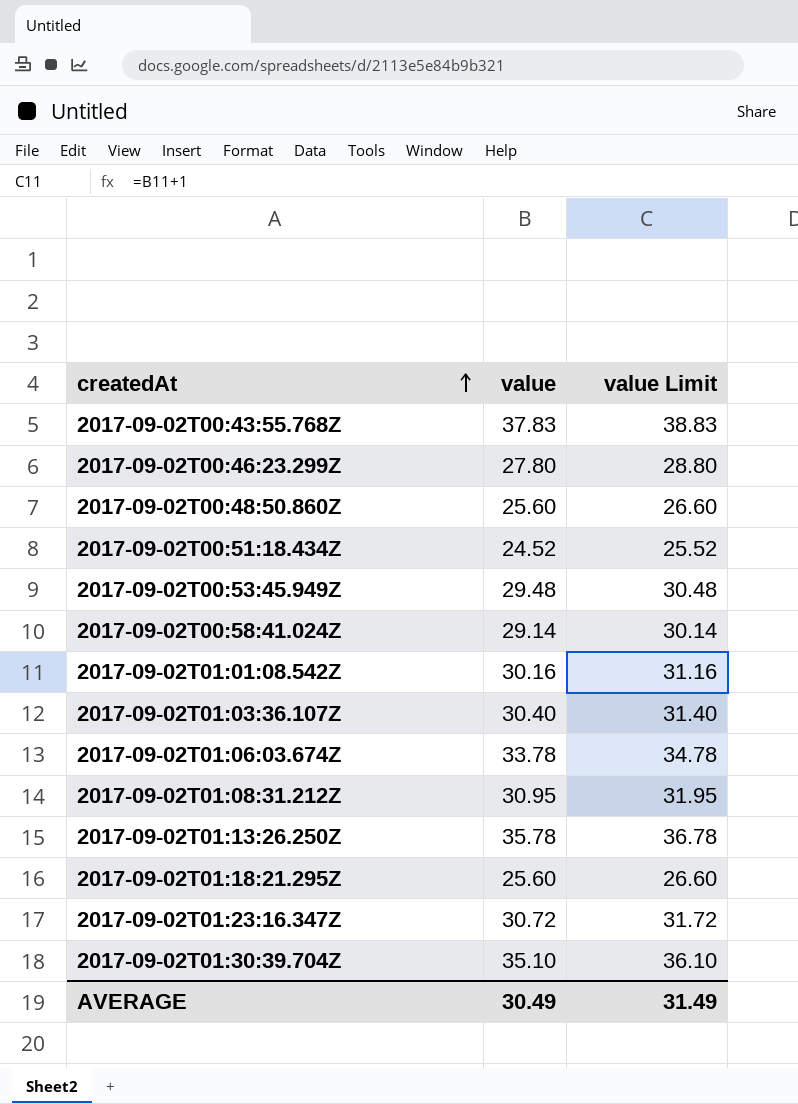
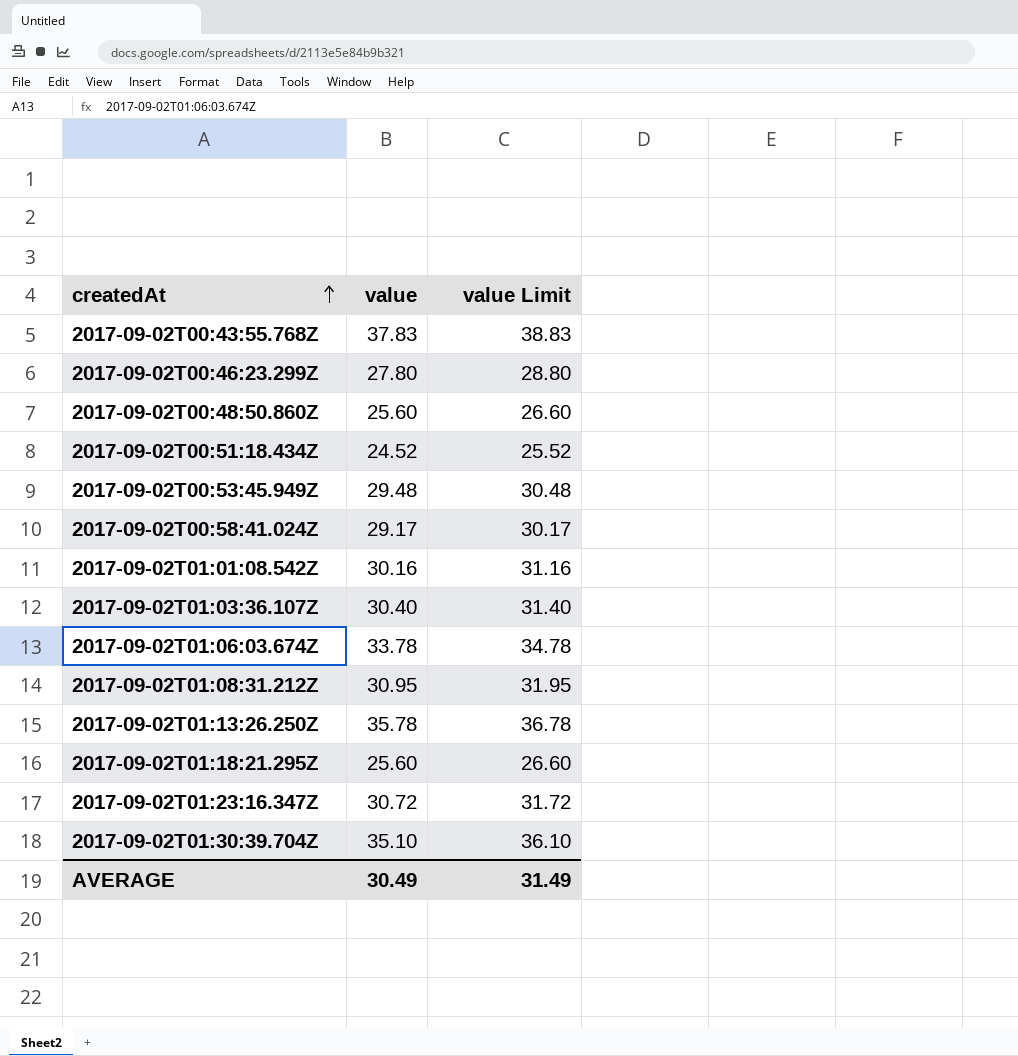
2017-09-02T00:58:41.024Z | value: 29.14 -> 29.17
2017-09-02T00:58:41.024Z | value Limit: 30.14 -> 30.17

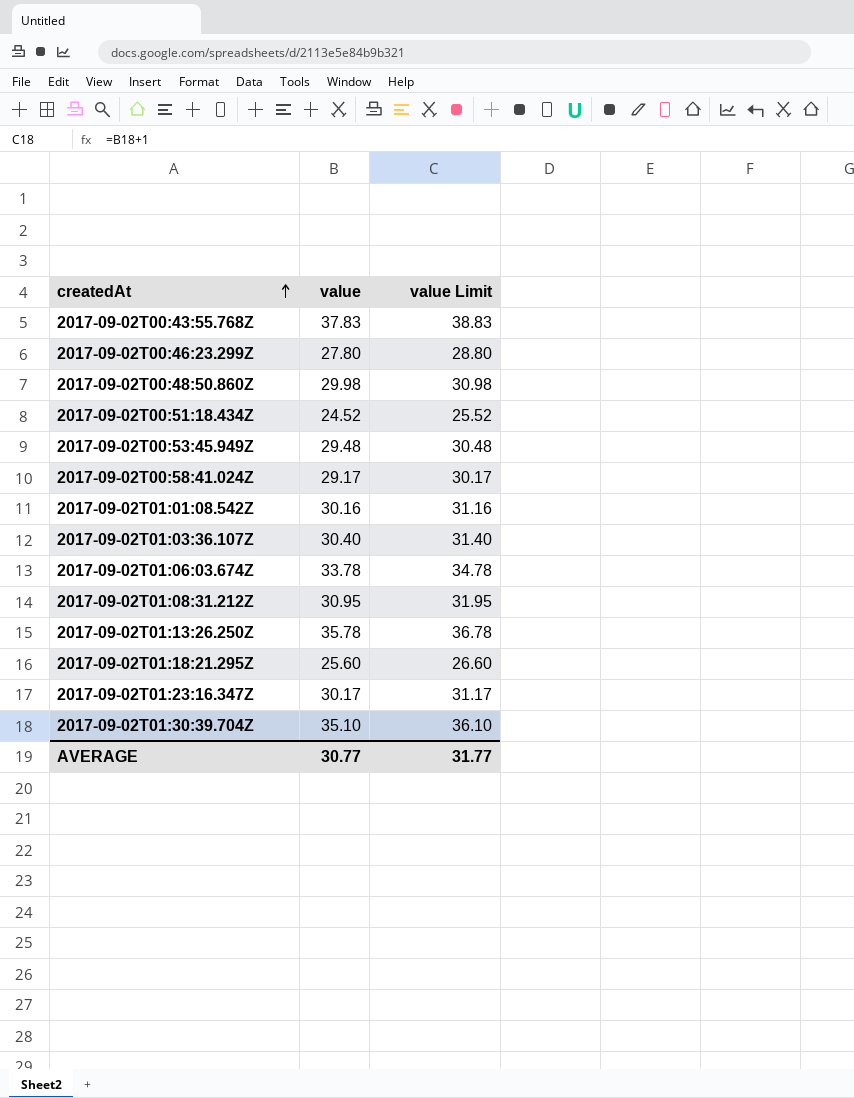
2017-09-02T00:48:50.860Z | value: 25.60 -> 29.98
2017-09-02T00:48:50.860Z | value Limit: 26.60 -> 30.98
2017-09-02T01:23:16.347Z | value: 30.72 -> 30.17
2017-09-02T01:23:16.347Z | value Limit: 31.72 -> 31.17
AVERAGE | value: 30.49 -> 30.77
AVERAGE | value Limit: 31.49 -> 31.77

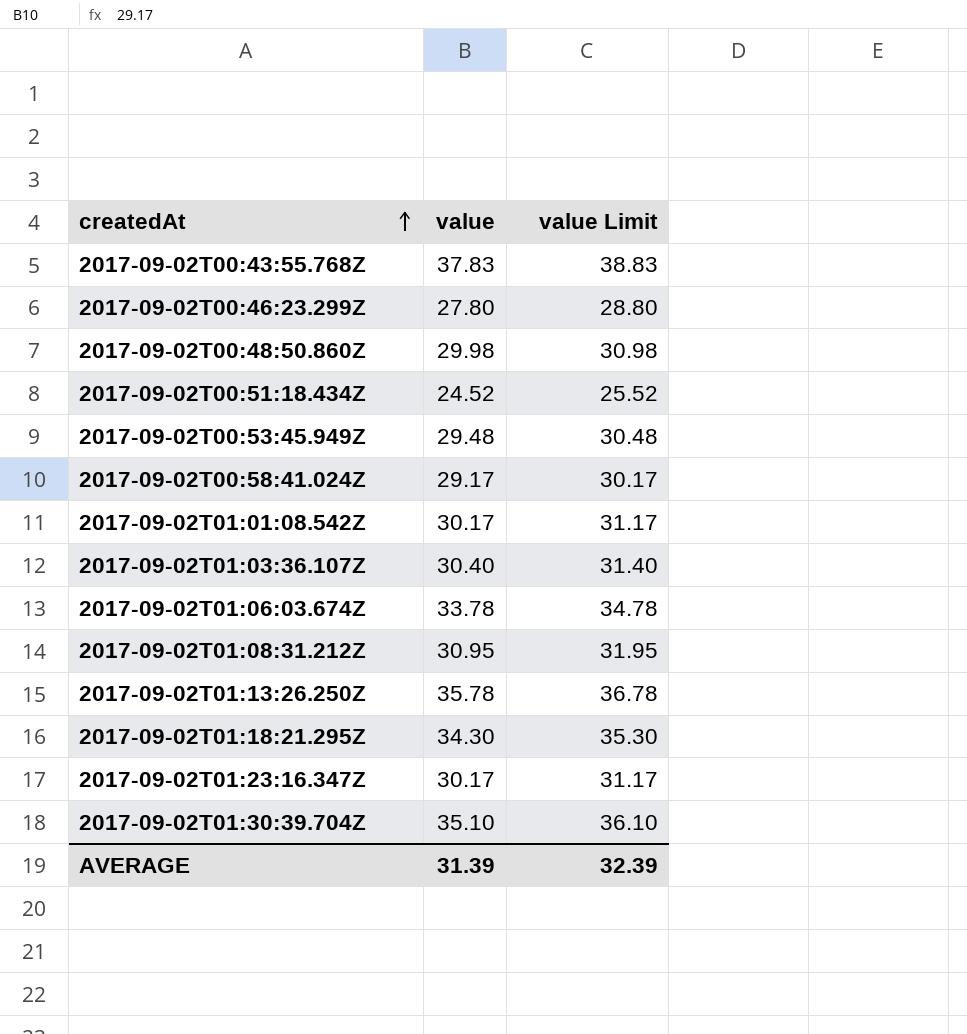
2017-09-02T01:01:08.542Z | value: 30.16 -> 30.17
2017-09-02T01:01:08.542Z | value Limit: 31.16 -> 31.17
2017-09-02T01:18:21.295Z | value: 25.60 -> 34.30
2017-09-02T01:18:21.295Z | value Limit: 26.60 -> 35.30
AVERAGE | value: 30.77 -> 31.39
AVERAGE | value Limit: 31.77 -> 32.39

